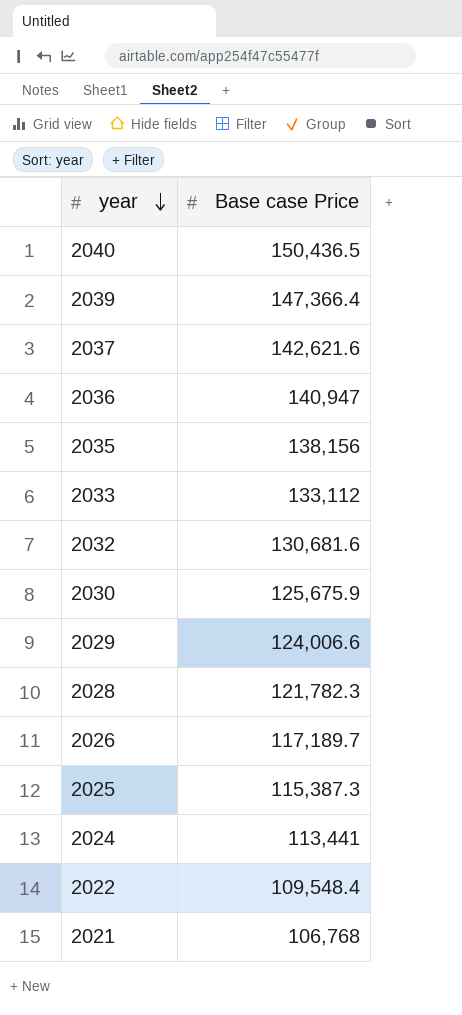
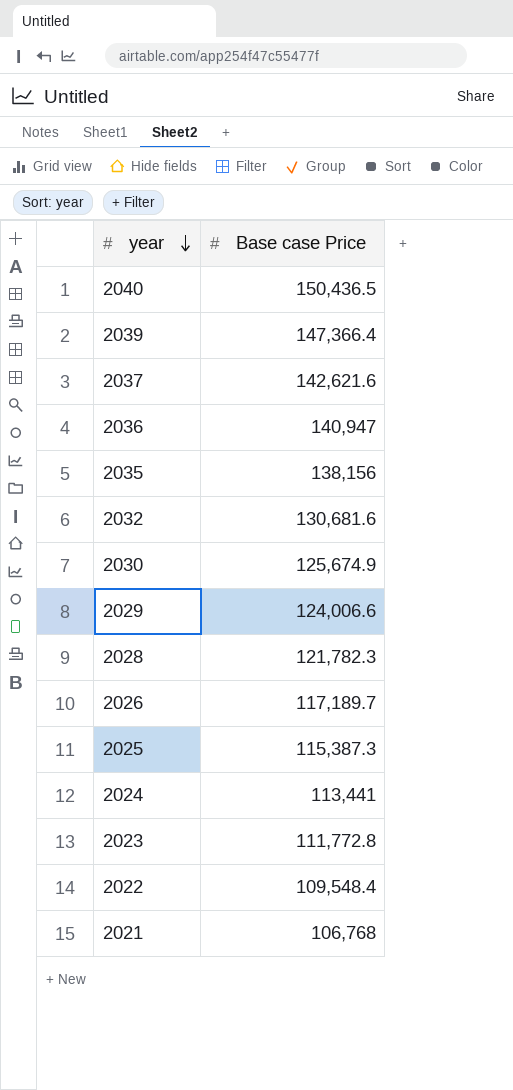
row 2033: 133,112 -> none
2030 | Base case Price: 125,675.9 -> 125,674.9
row 2023: none -> 111,772.8

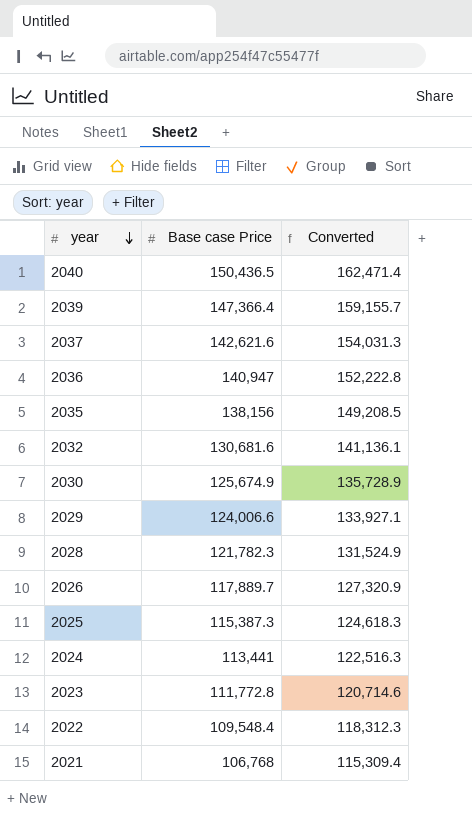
column Converted | formula: none -> [Base case Price] * 1.08
2026 | Base case Price: 117,189.7 -> 117,889.7

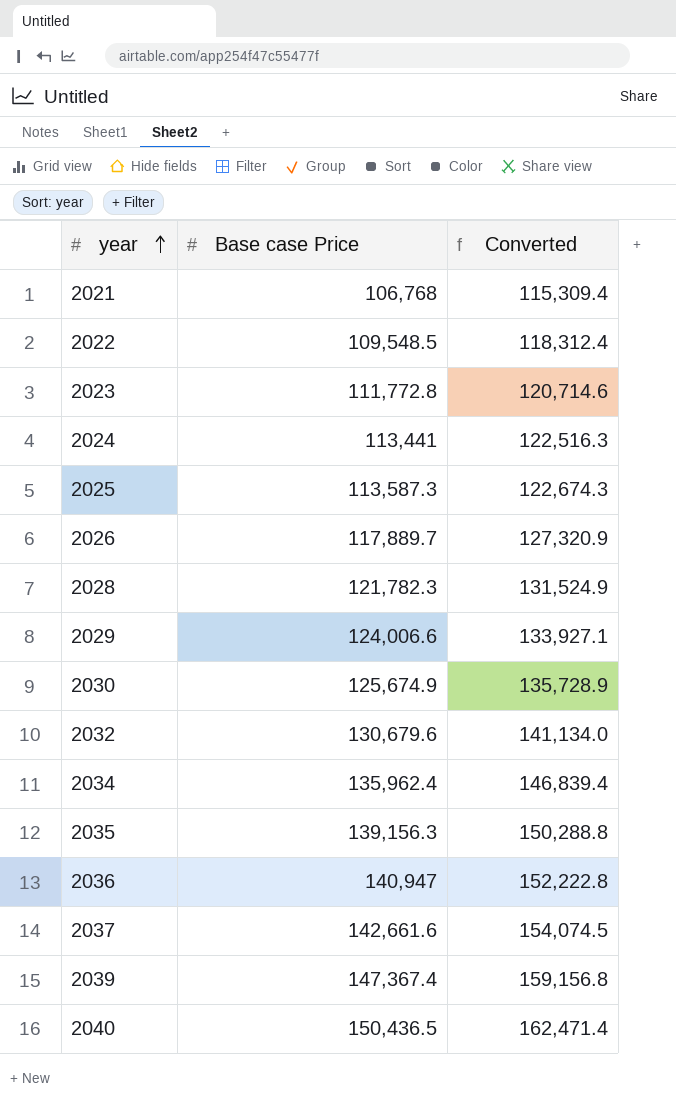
row order: year descending -> year ascending
2022 | Base case Price: 109,548.4 -> 109,548.5
2022 | Converted: 118,312.3 -> 118,312.4
2025 | Base case Price: 115,387.3 -> 113,587.3
2025 | Converted: 124,618.3 -> 122,674.3
2032 | Base case Price: 130,681.6 -> 130,679.6
2032 | Converted: 141,136.1 -> 141,134.0
row 2034: none -> 135,962.4 | 146,839.4
2035 | Base case Price: 138,156 -> 139,156.3
2035 | Converted: 149,208.5 -> 150,288.8
2037 | Base case Price: 142,621.6 -> 142,661.6
2037 | Converted: 154,031.3 -> 154,074.5
2039 | Base case Price: 147,366.4 -> 147,367.4
2039 | Converted: 159,155.7 -> 159,156.8

